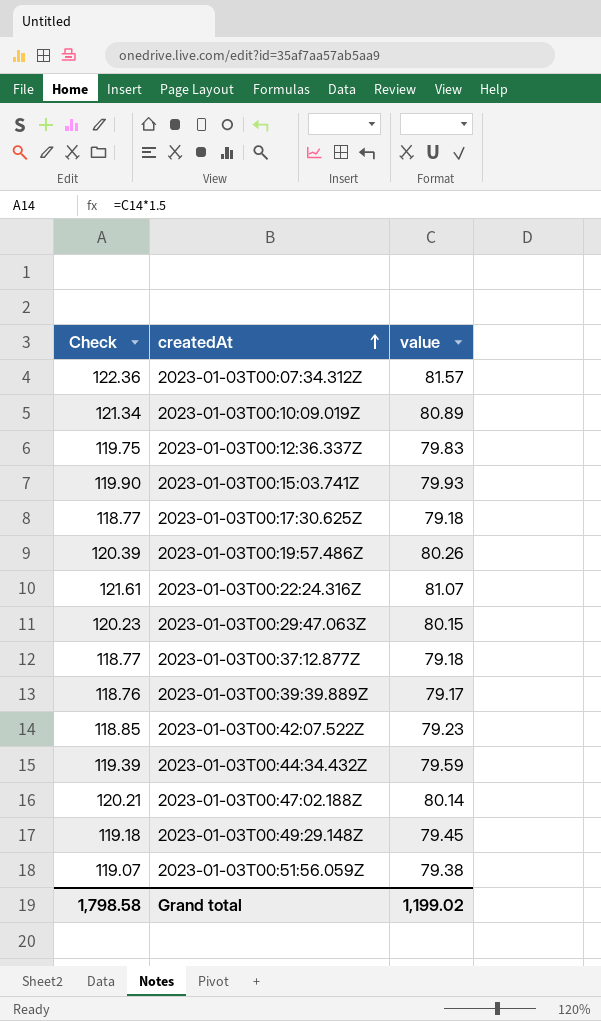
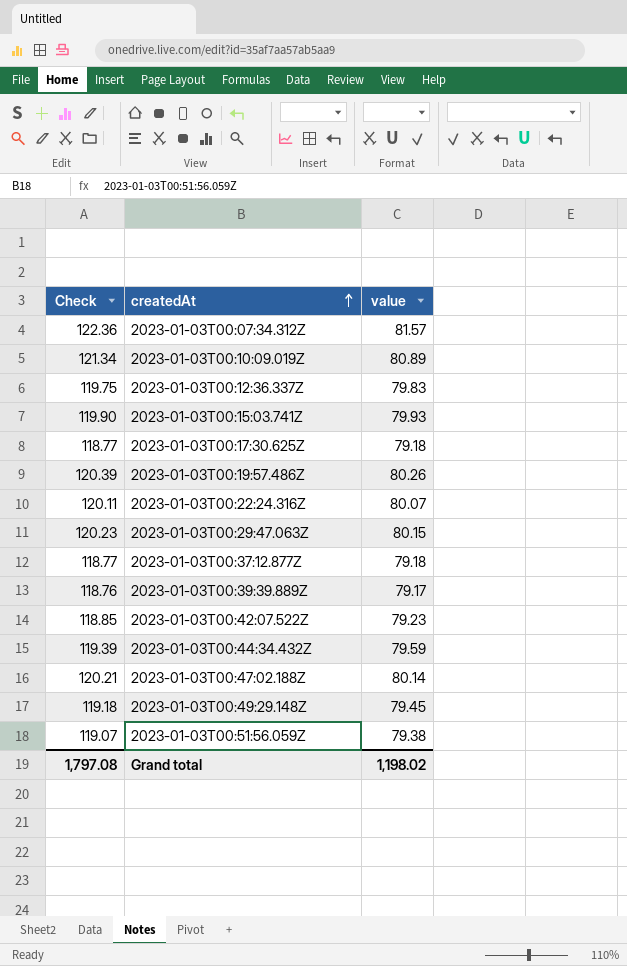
2023-01-03T00:22:24.316Z | Check: 121.61 -> 120.11
2023-01-03T00:22:24.316Z | value: 81.07 -> 80.07
Grand total | Check: 1,798.58 -> 1,797.08
Grand total | value: 1,199.02 -> 1,198.02

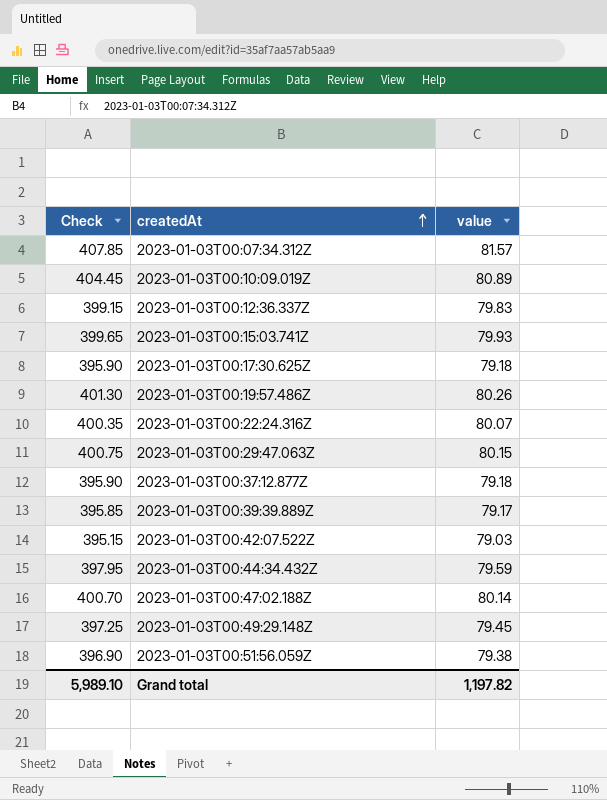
column Check | formula: [value] * 1.5 -> [value] * 5
2023-01-03T00:42:07.522Z | value: 79.23 -> 79.03
Grand total | Check: 1,797.08 -> 5,989.10
Grand total | value: 1,198.02 -> 1,197.82

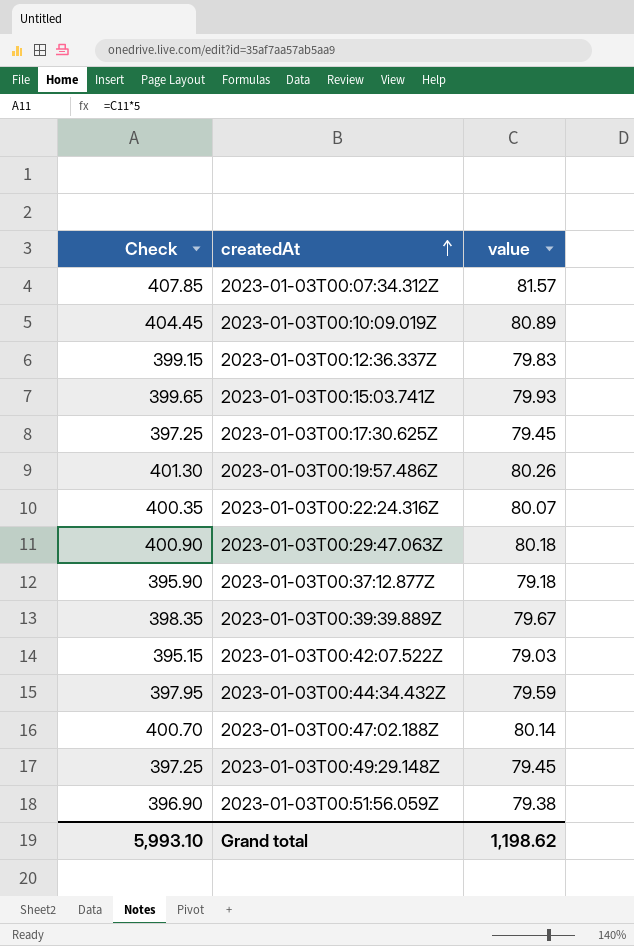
2023-01-03T00:17:30.625Z | Check: 395.90 -> 397.25
2023-01-03T00:17:30.625Z | value: 79.18 -> 79.45
2023-01-03T00:29:47.063Z | Check: 400.75 -> 400.90
2023-01-03T00:29:47.063Z | value: 80.15 -> 80.18
2023-01-03T00:39:39.889Z | Check: 395.85 -> 398.35
2023-01-03T00:39:39.889Z | value: 79.17 -> 79.67
Grand total | Check: 5,989.10 -> 5,993.10
Grand total | value: 1,197.82 -> 1,198.62

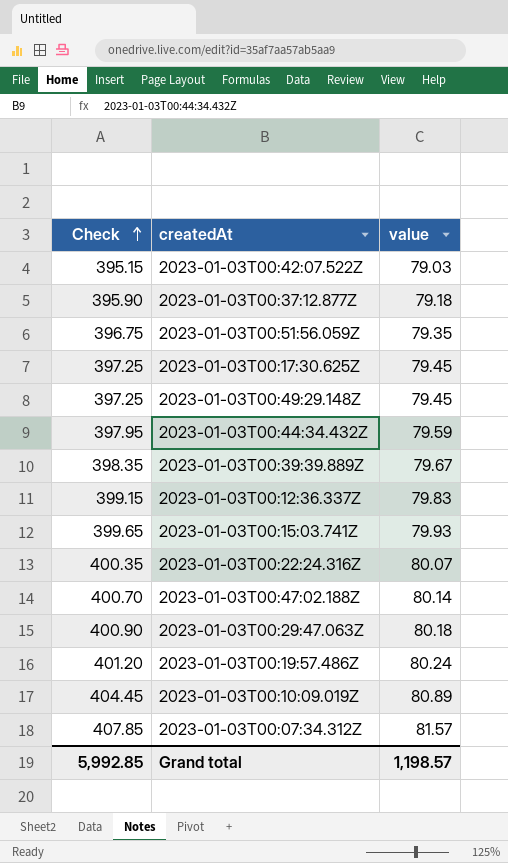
row order: createdAt ascending -> Check ascending
2023-01-03T00:51:56.059Z | Check: 396.90 -> 396.75
2023-01-03T00:51:56.059Z | value: 79.38 -> 79.35
2023-01-03T00:19:57.486Z | Check: 401.30 -> 401.20
2023-01-03T00:19:57.486Z | value: 80.26 -> 80.24
Grand total | Check: 5,993.10 -> 5,992.85
Grand total | value: 1,198.62 -> 1,198.57

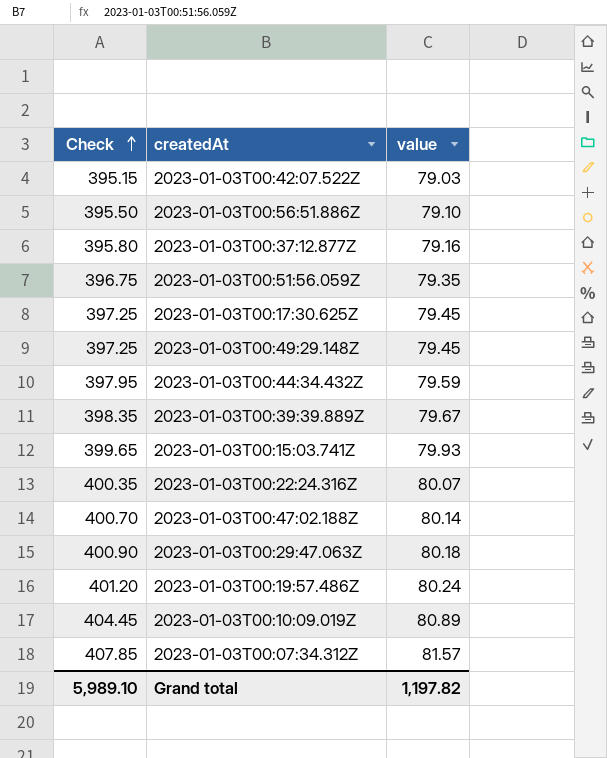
row 2023-01-03T00:12:36.337Z: 399.15 | 79.83 -> none
row 2023-01-03T00:56:51.886Z: none -> 395.50 | 79.10
2023-01-03T00:37:12.877Z | Check: 395.90 -> 395.80
2023-01-03T00:37:12.877Z | value: 79.18 -> 79.16
Grand total | Check: 5,992.85 -> 5,989.10
Grand total | value: 1,198.57 -> 1,197.82

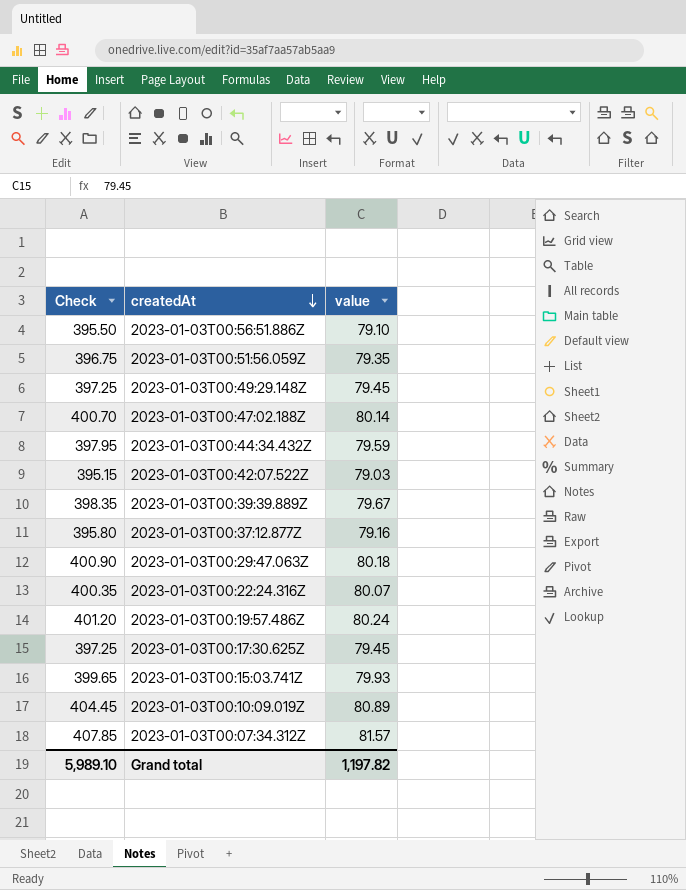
row order: Check ascending -> createdAt descending

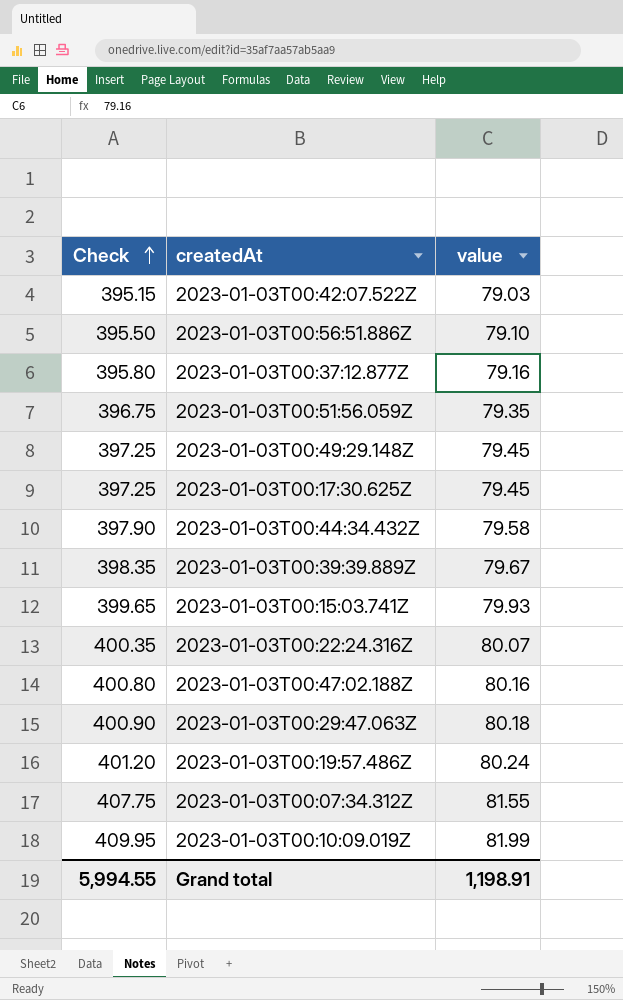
row order: createdAt descending -> Check ascending
2023-01-03T00:44:34.432Z | Check: 397.95 -> 397.90
2023-01-03T00:44:34.432Z | value: 79.59 -> 79.58
2023-01-03T00:47:02.188Z | Check: 400.70 -> 400.80
2023-01-03T00:47:02.188Z | value: 80.14 -> 80.16
2023-01-03T00:07:34.312Z | Check: 407.85 -> 407.75
2023-01-03T00:07:34.312Z | value: 81.57 -> 81.55
2023-01-03T00:10:09.019Z | Check: 404.45 -> 409.95
2023-01-03T00:10:09.019Z | value: 80.89 -> 81.99
Grand total | Check: 5,989.10 -> 5,994.55
Grand total | value: 1,197.82 -> 1,198.91

